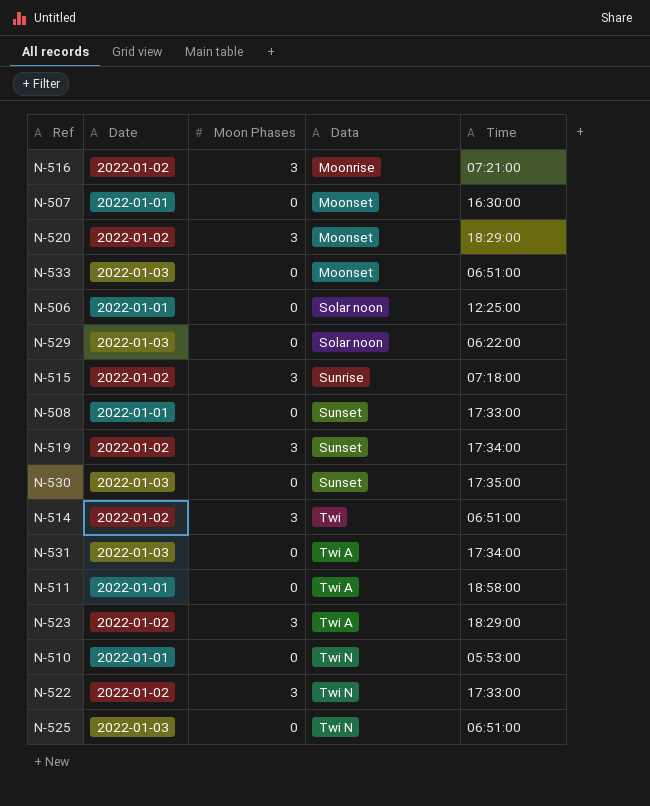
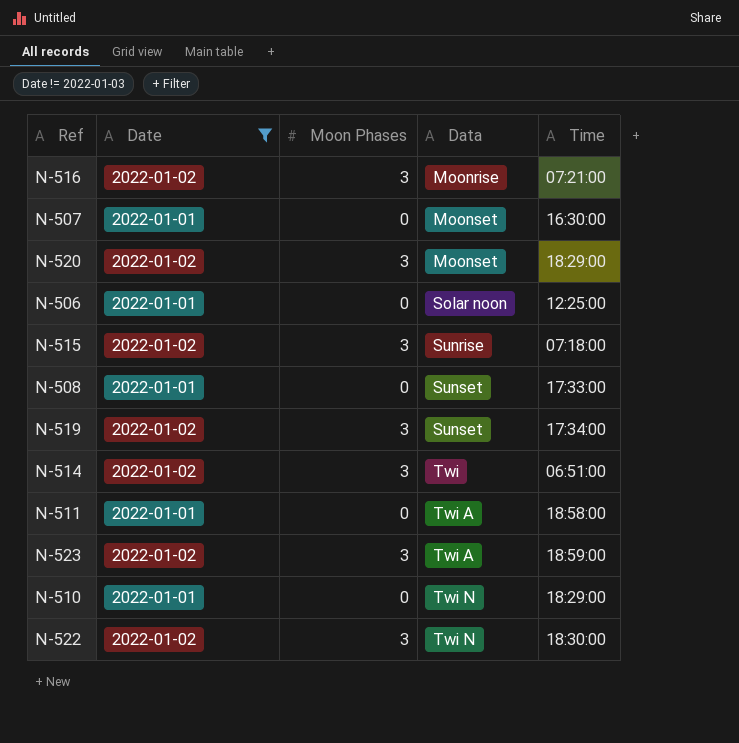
filter: none -> Date != 2022-01-03
N-523 | Time: 18:29:00 -> 18:59:00
N-510 | Time: 05:53:00 -> 18:29:00
N-522 | Time: 17:33:00 -> 18:30:00

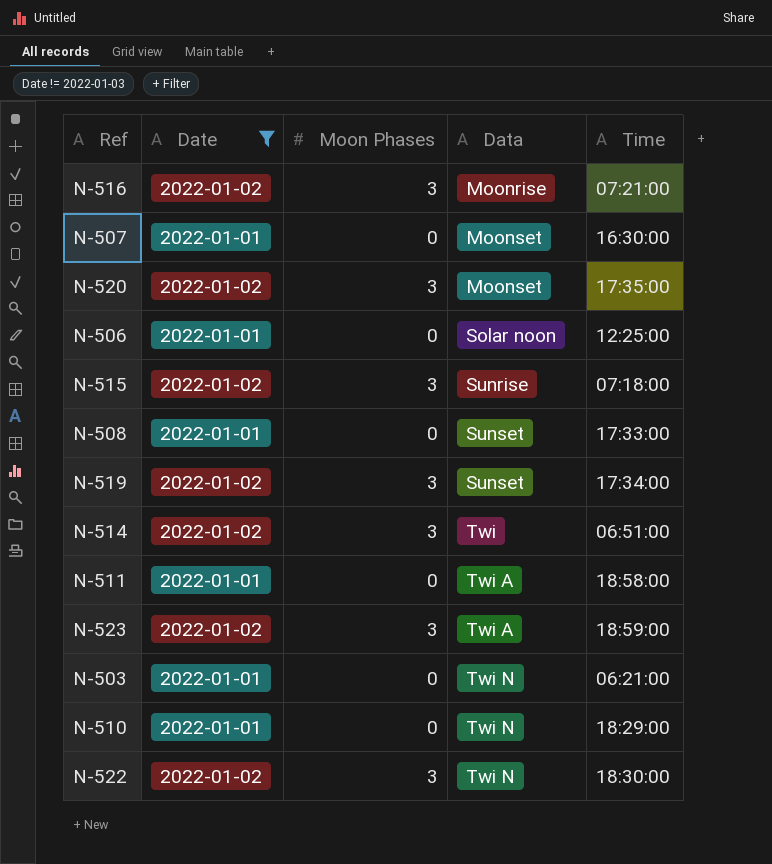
N-520 | Time: 18:29:00 -> 17:35:00
row N-503: none -> 2022-01-01 | 0 | Twi N | 06:21:00

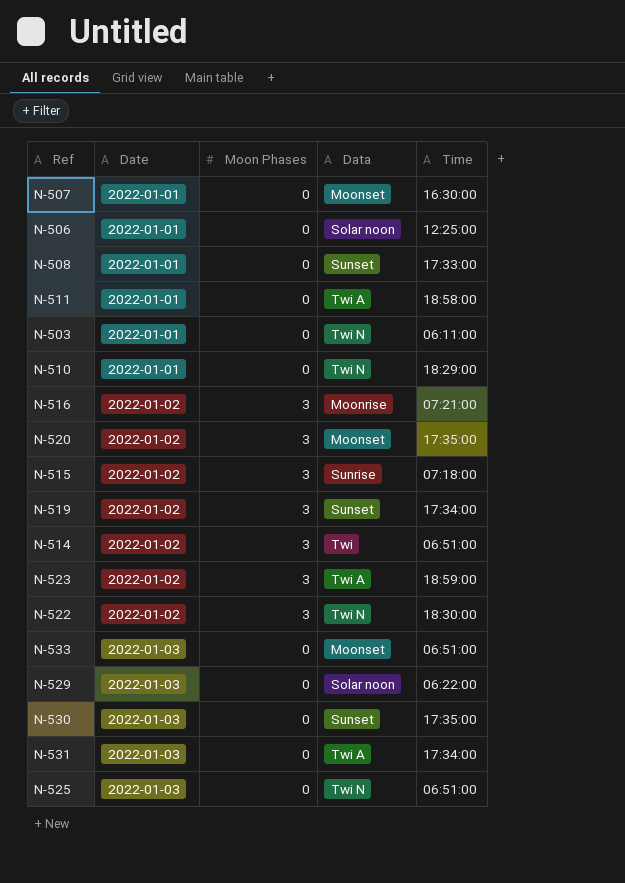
filter: Date != 2022-01-03 -> none
row order: Data ascending -> Date ascending
N-503 | Time: 06:21:00 -> 06:11:00

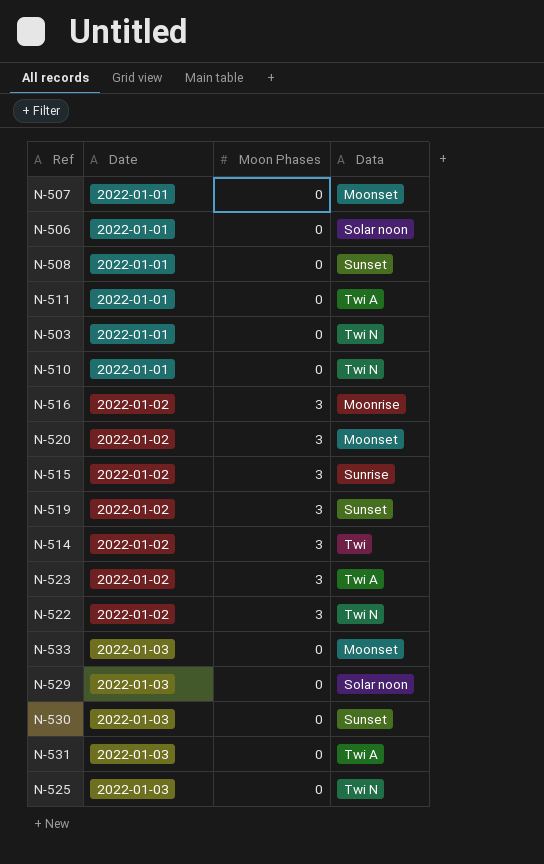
column Time | position: 5 -> none

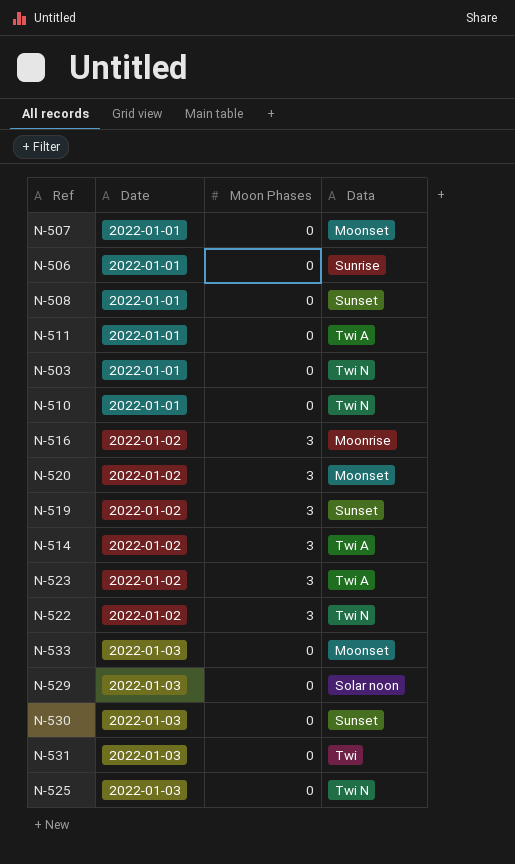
row N-515: 2022-01-02 | 3 | Sunrise -> none
N-506 | Data: Solar noon -> Sunrise
N-514 | Data: Twi -> Twi A
N-531 | Data: Twi A -> Twi

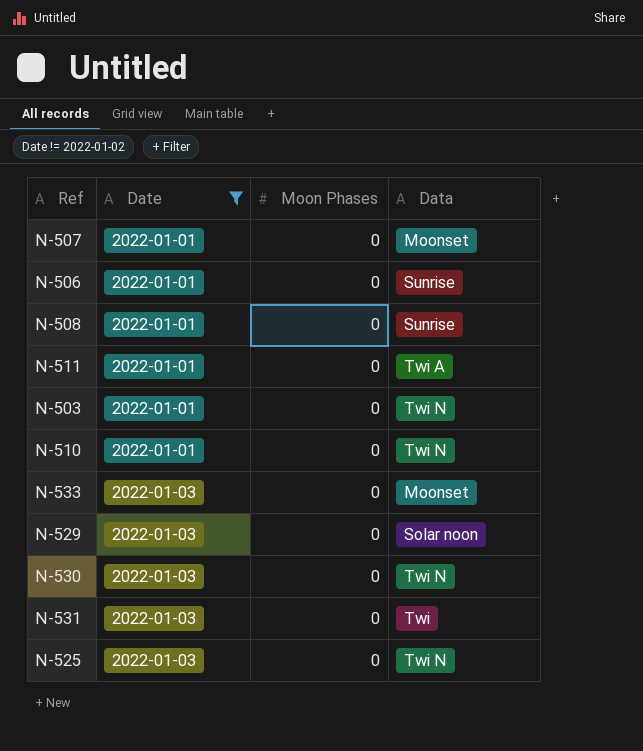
filter: none -> Date != 2022-01-02
N-508 | Data: Sunset -> Sunrise
N-530 | Data: Sunset -> Twi N

